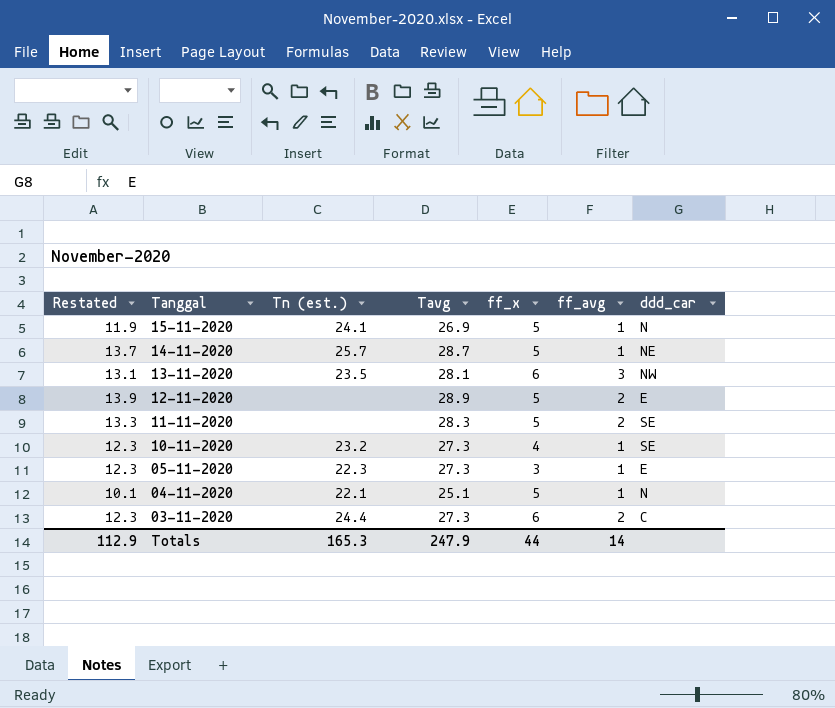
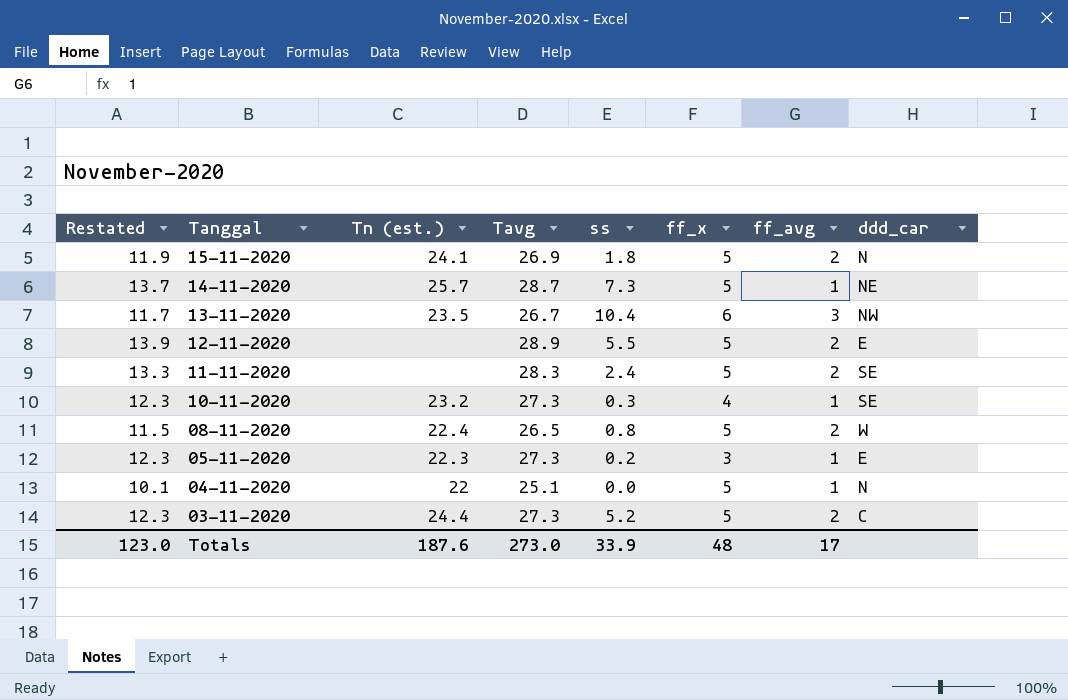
column ss | position: none -> 5
15-11-2020 | ff_avg: 1 -> 2
13-11-2020 | Restated: 13.1 -> 11.7
13-11-2020 | Tavg: 28.1 -> 26.7
row 08-11-2020: none -> 11.5 | 22.4 | 26.5 | 0.8 | 5 | 2 | W
04-11-2020 | Tn (est.): 22.1 -> 22
03-11-2020 | ff_x: 6 -> 5
Totals | Restated: 112.9 -> 123.0
Totals | Tn (est.): 165.3 -> 187.6
Totals | Tavg: 247.9 -> 273.0
Totals | ff_x: 44 -> 48
Totals | ff_avg: 14 -> 17

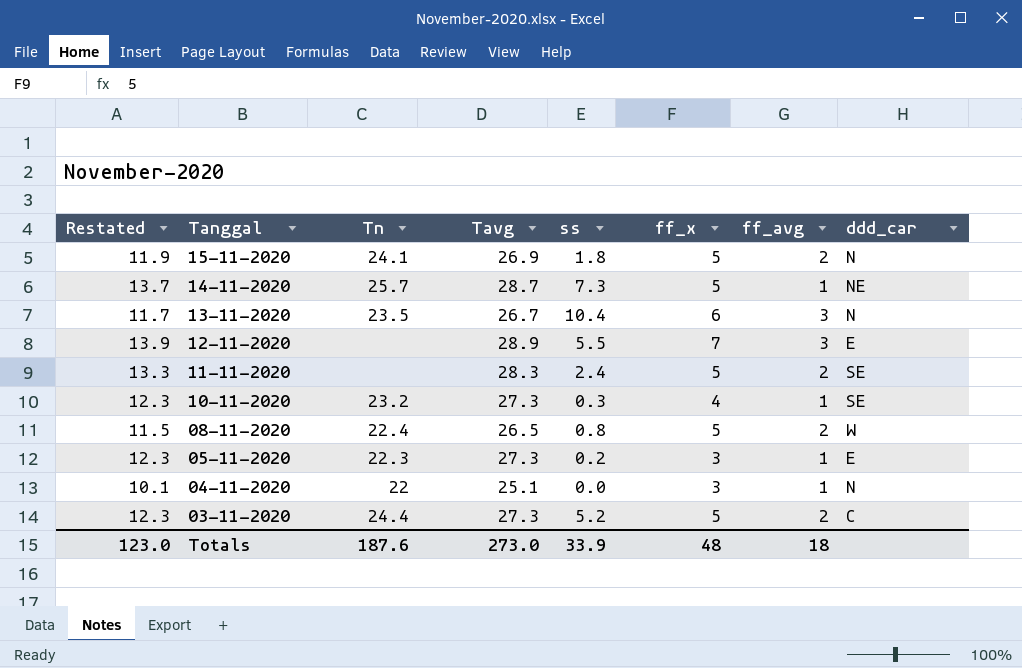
column name: Tn (est.) -> Tn
13-11-2020 | ddd_car: NW -> N
12-11-2020 | ff_x: 5 -> 7
12-11-2020 | ff_avg: 2 -> 3
04-11-2020 | ff_x: 5 -> 3
Totals | ff_avg: 17 -> 18

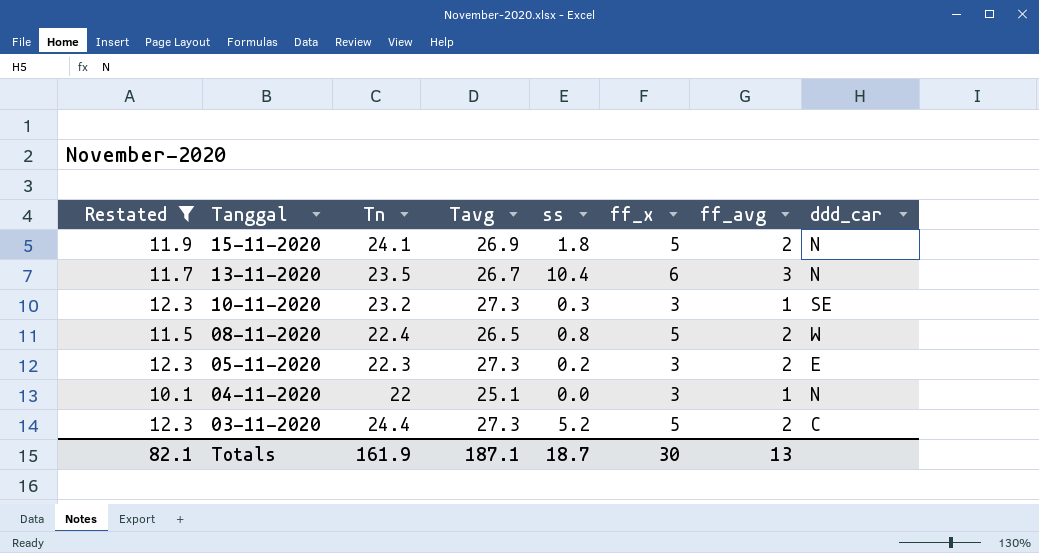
filter: none -> Restated <= 12.3
10-11-2020 | ff_x: 4 -> 3
05-11-2020 | ff_avg: 1 -> 2
Totals | Restated: 123.0 -> 82.1
Totals | Tn: 187.6 -> 161.9
Totals | Tavg: 273.0 -> 187.1
Totals | ss: 33.9 -> 18.7
Totals | ff_x: 48 -> 30
Totals | ff_avg: 18 -> 13

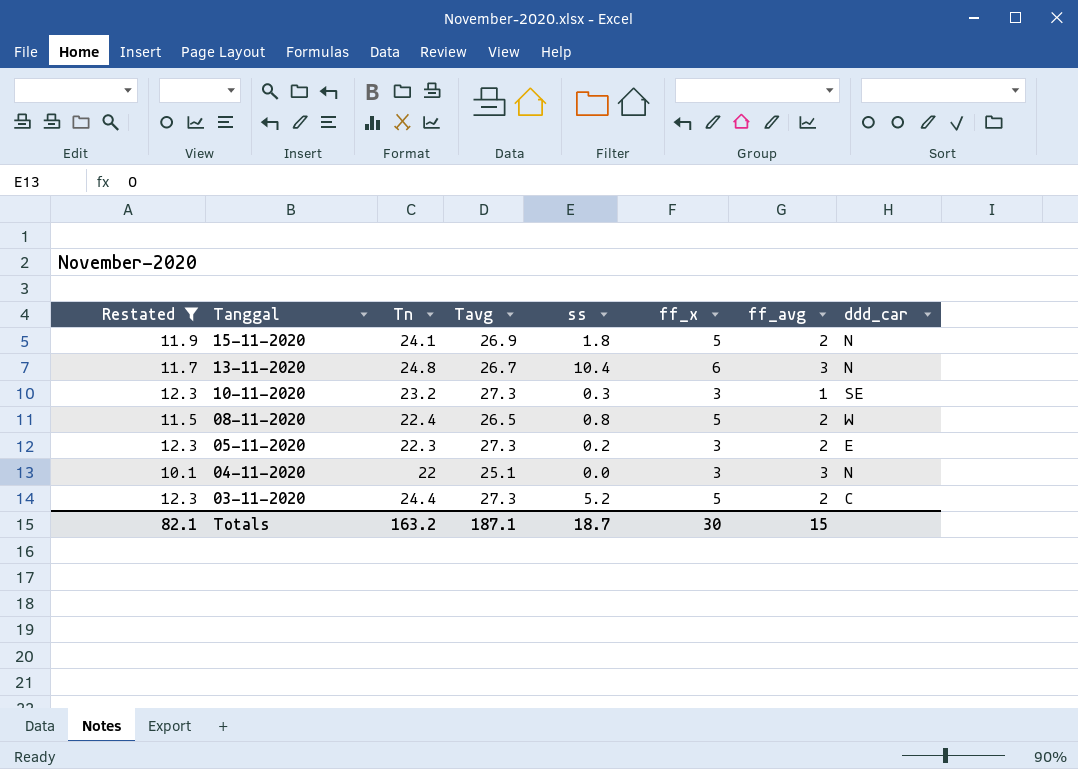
13-11-2020 | Tn: 23.5 -> 24.8
04-11-2020 | ff_avg: 1 -> 3
Totals | Tn: 161.9 -> 163.2
Totals | ff_avg: 13 -> 15

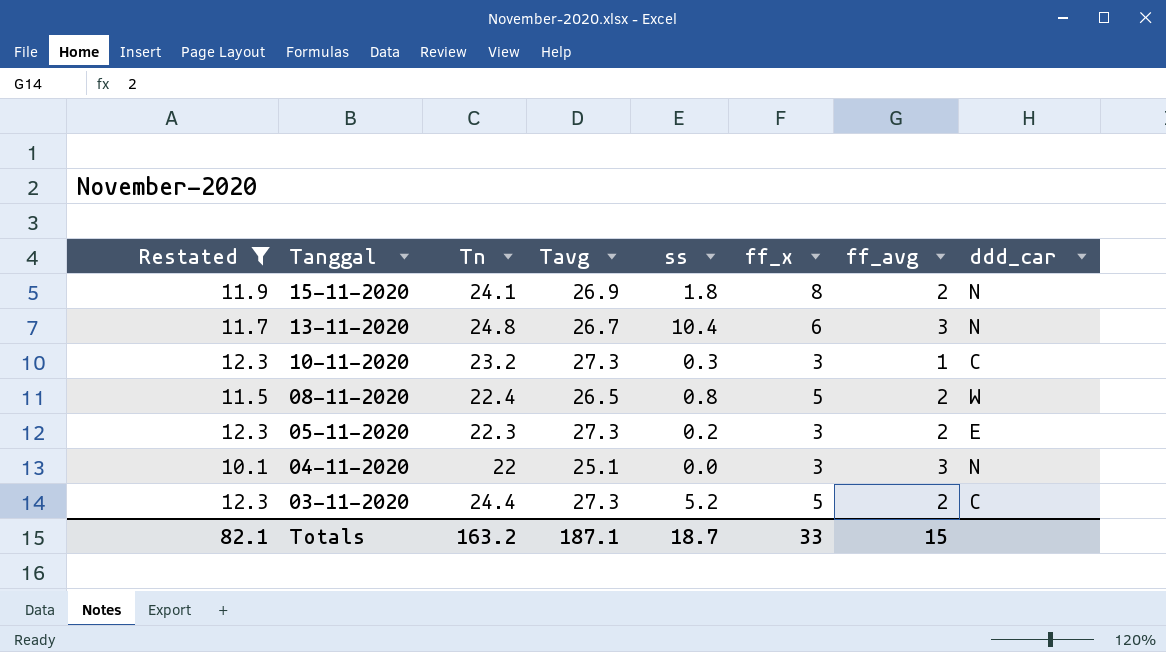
15-11-2020 | ff_x: 5 -> 8
10-11-2020 | ddd_car: SE -> C
Totals | ff_x: 30 -> 33

